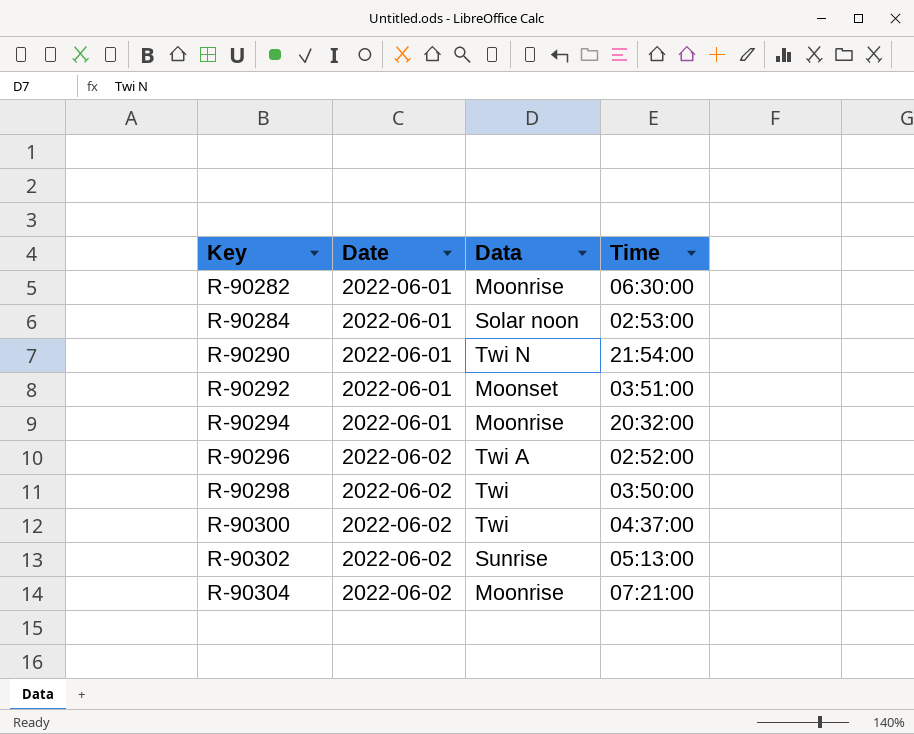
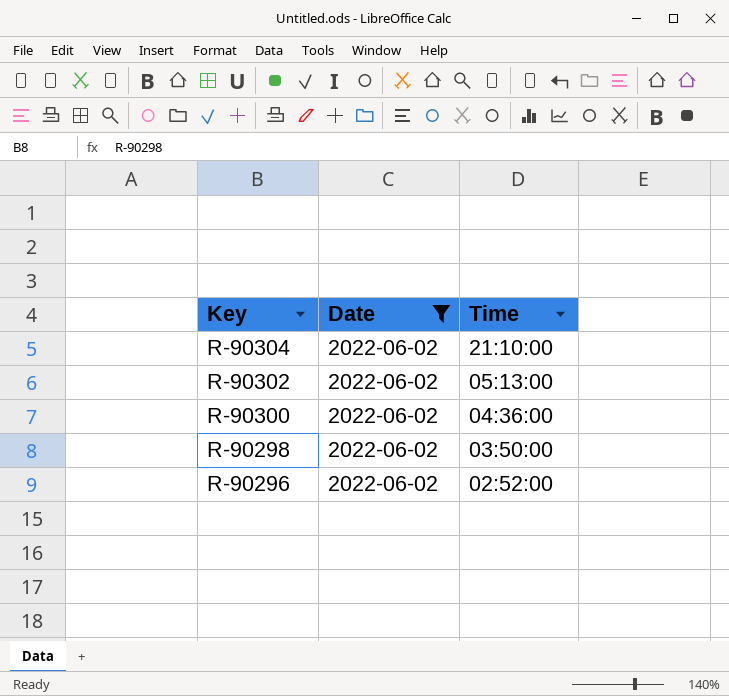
filter: none -> Date = 2022-06-02
row order: Key ascending -> Key descending
column Data | position: 3 -> none
R-90304 | Time: 07:21:00 -> 21:10:00
R-90300 | Time: 04:37:00 -> 04:36:00

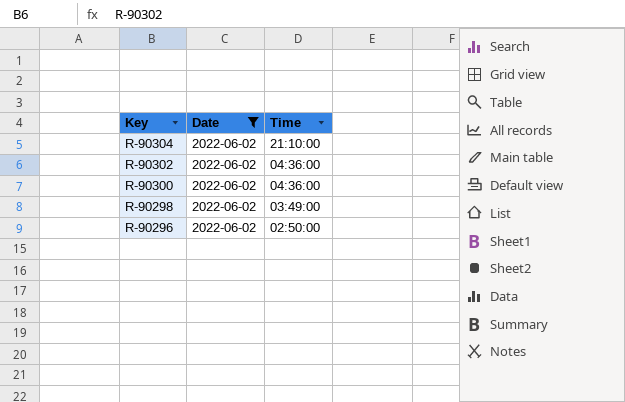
R-90302 | Time: 05:13:00 -> 04:36:00
R-90298 | Time: 03:50:00 -> 03:49:00
R-90296 | Time: 02:52:00 -> 02:50:00

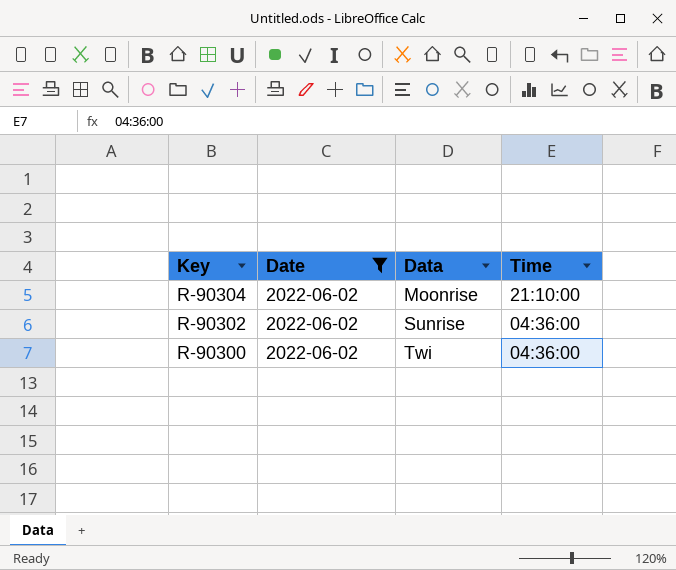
column Data | position: none -> 3
row R-90298: 2022-06-02 | 03:49:00 -> none
row R-90296: 2022-06-02 | 02:50:00 -> none

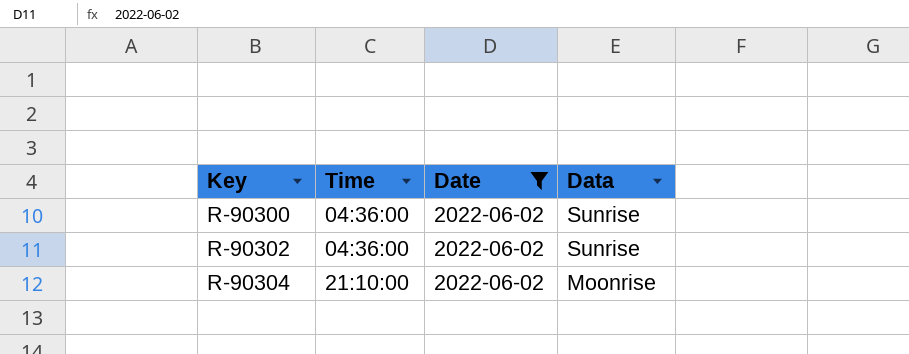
row order: Key descending -> Key ascending
column Time | position: 4 -> 2
R-90300 | Data: Twi -> Sunrise

